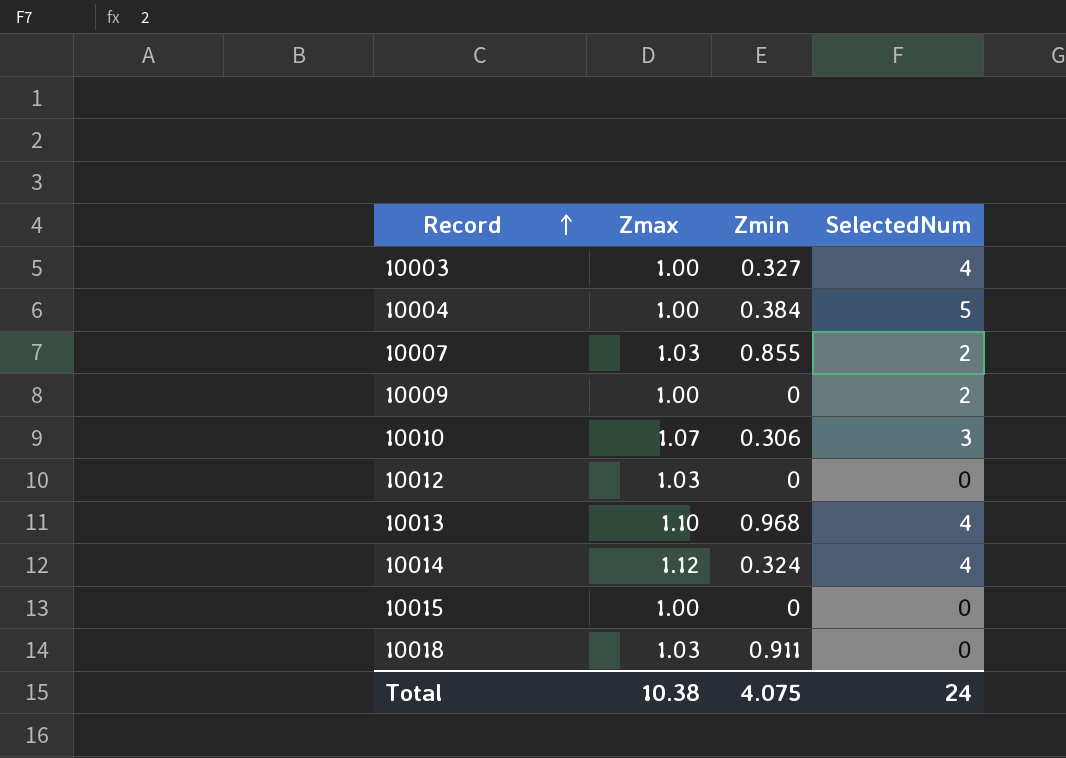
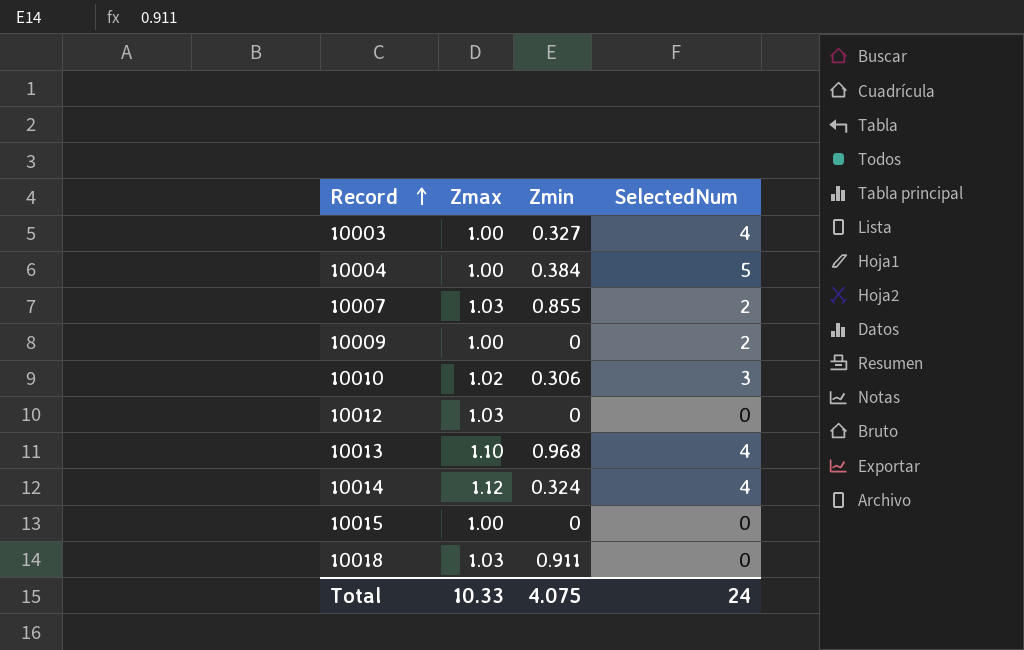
10010 | Zmax: 1.07 -> 1.02
Total | Zmax: 10.38 -> 10.33

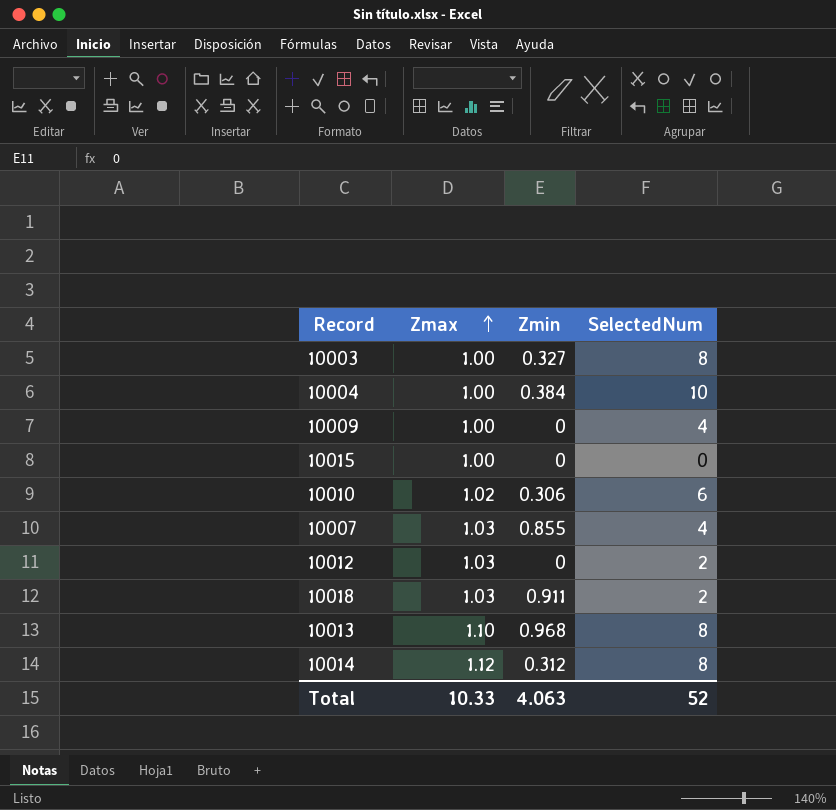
row order: Record ascending -> Zmax ascending
10003 | SelectedNum: 4 -> 8
10004 | SelectedNum: 5 -> 10
10009 | SelectedNum: 2 -> 4
10010 | SelectedNum: 3 -> 6
10007 | SelectedNum: 2 -> 4
10012 | SelectedNum: 0 -> 2
10018 | SelectedNum: 0 -> 2
10013 | SelectedNum: 4 -> 8
10014 | Zmin: 0.324 -> 0.312
10014 | SelectedNum: 4 -> 8
Total | Zmin: 4.075 -> 4.063
Total | SelectedNum: 24 -> 52

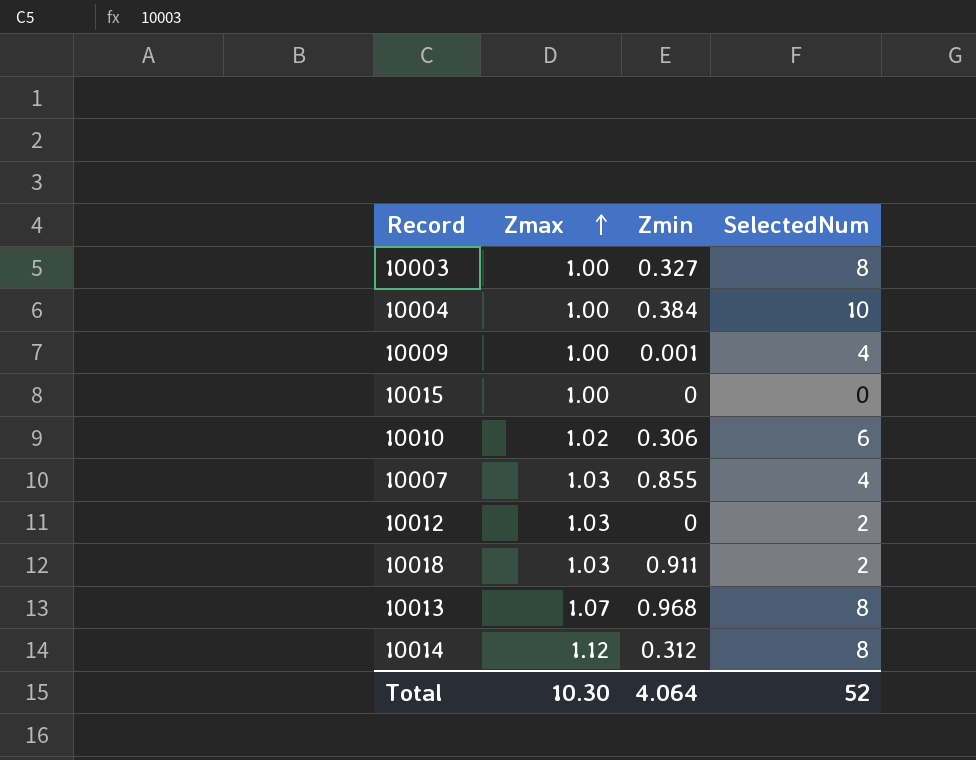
10009 | Zmin: 0 -> 0.001
10013 | Zmax: 1.10 -> 1.07
Total | Zmax: 10.33 -> 10.30
Total | Zmin: 4.063 -> 4.064

